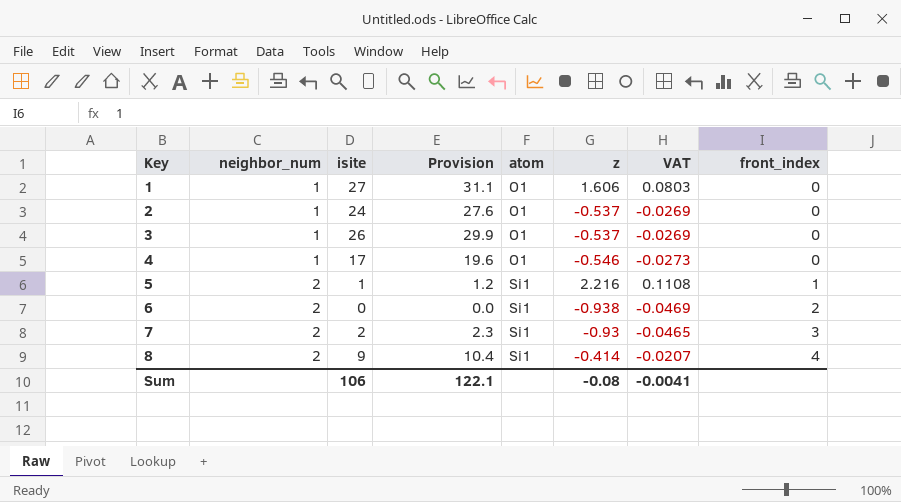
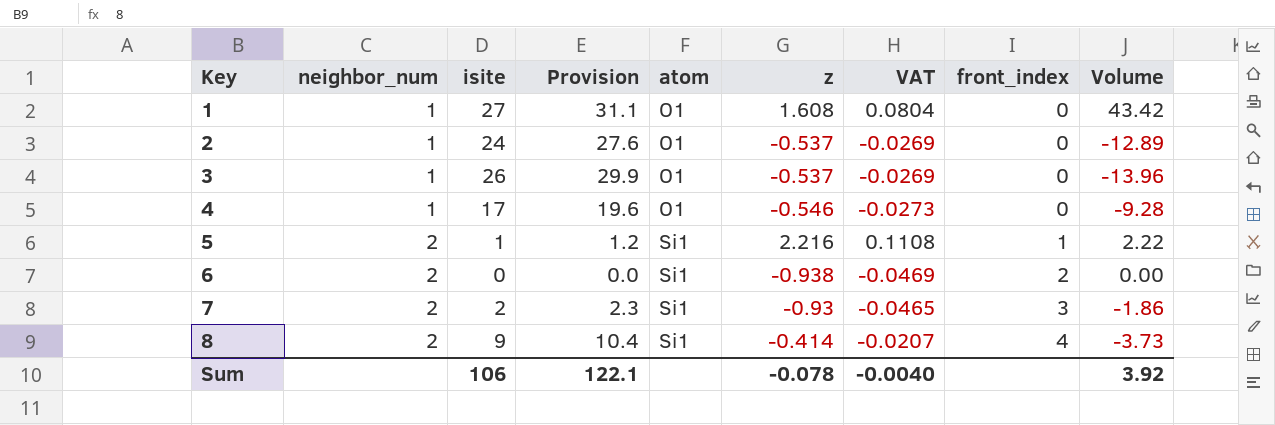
column Volume | formula: none -> [isite] * [z]
1 | z: 1.606 -> 1.608
1 | VAT: 0.0803 -> 0.0804
Sum | z: -0.08 -> -0.078
Sum | VAT: -0.0041 -> -0.0040

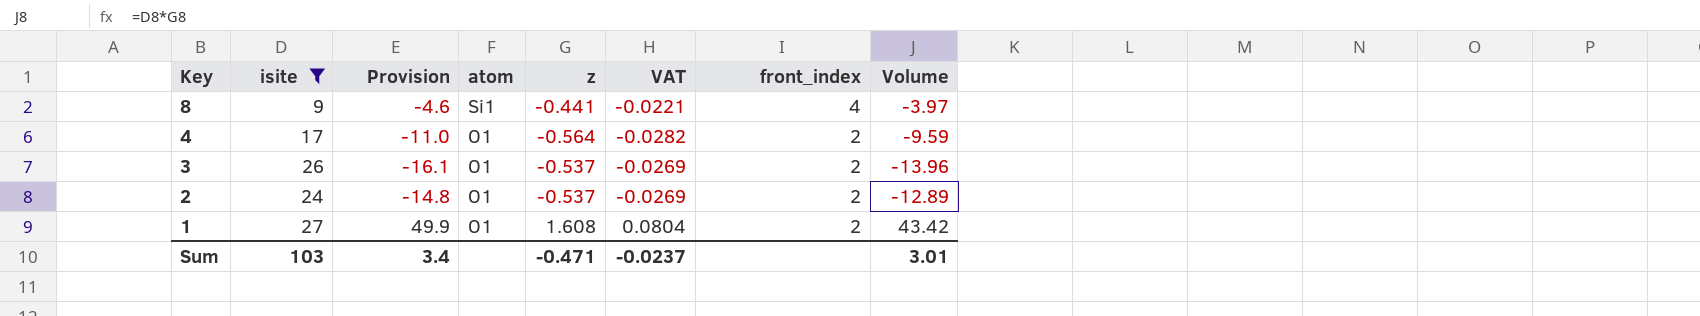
filter: none -> isite >= 9
row order: Key ascending -> Key descending
column neighbor_num | position: 2 -> none
column Provision | formula: [isite] * 1.15 -> [Volume] * 1.15
8 | z: -0.414 -> -0.441
8 | VAT: -0.0207 -> -0.0221
8 | Volume: -3.73 -> -3.97
4 | z: -0.546 -> -0.564
4 | VAT: -0.0273 -> -0.0282
4 | front_index: 0 -> 2
4 | Volume: -9.28 -> -9.59
3 | front_index: 0 -> 2
2 | front_index: 0 -> 2
1 | front_index: 0 -> 2
Sum | isite: 106 -> 103
Sum | Provision: 122.1 -> 3.4
Sum | z: -0.078 -> -0.471
Sum | VAT: -0.0040 -> -0.0237
Sum | Volume: 3.92 -> 3.01

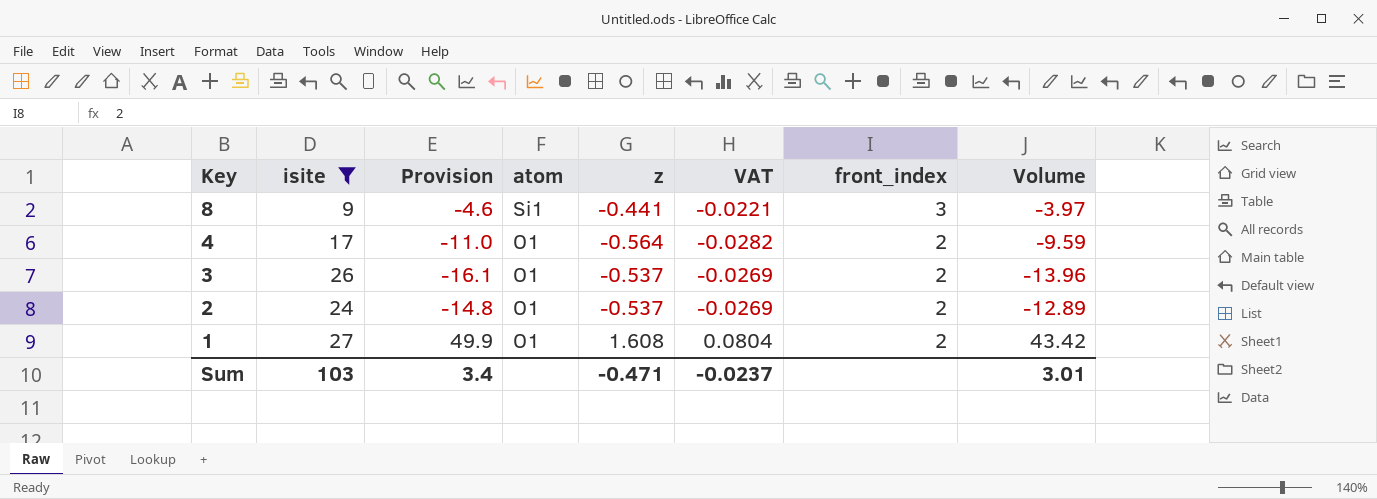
8 | front_index: 4 -> 3

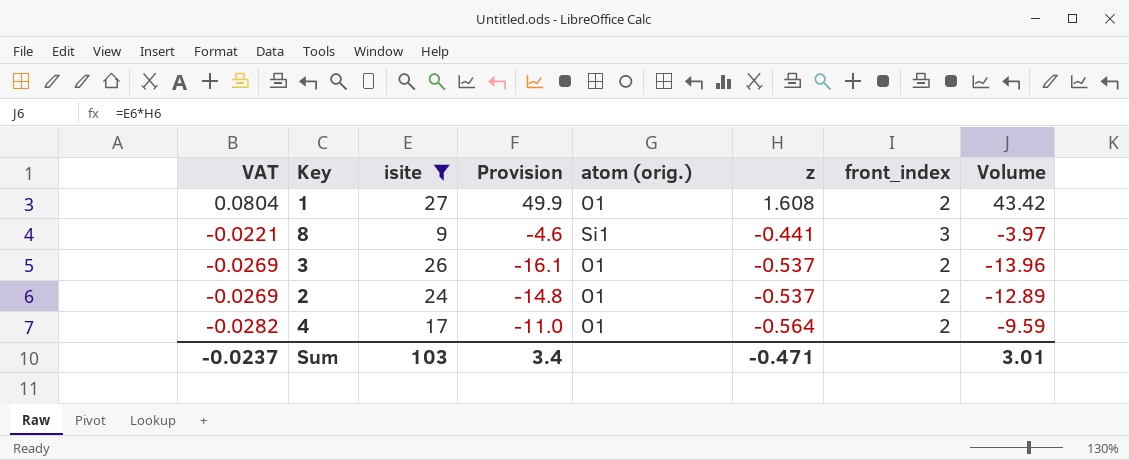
row order: Key descending -> VAT descending
column VAT | position: 6 -> 1
column name: atom -> atom (orig.)

